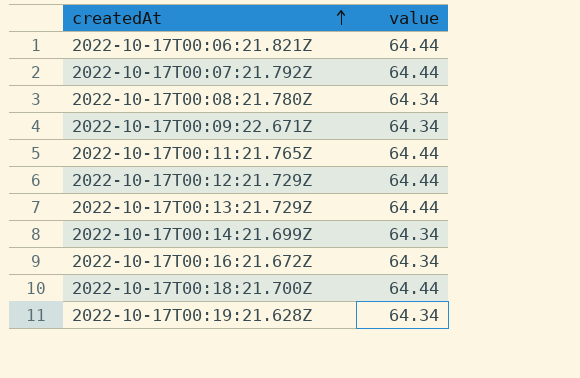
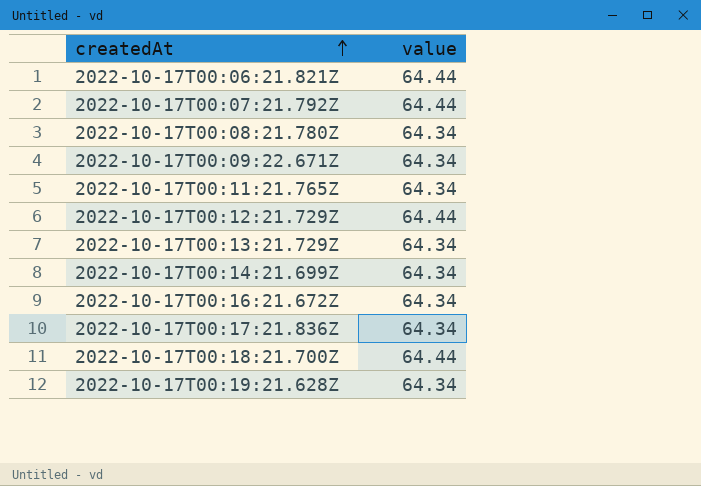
2022-10-17T00:11:21.765Z | value: 64.44 -> 64.34
2022-10-17T00:13:21.729Z | value: 64.44 -> 64.34
row 2022-10-17T00:17:21.836Z: none -> 64.34

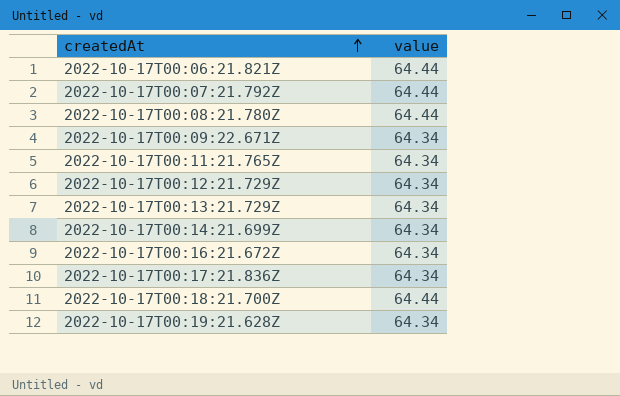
2022-10-17T00:08:21.780Z | value: 64.34 -> 64.44
2022-10-17T00:12:21.729Z | value: 64.44 -> 64.34

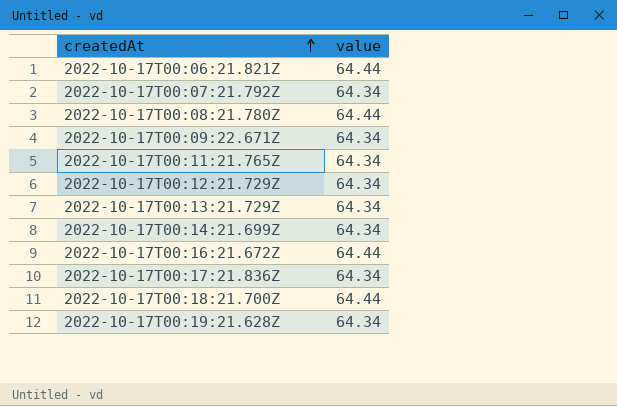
2022-10-17T00:07:21.792Z | value: 64.44 -> 64.34
2022-10-17T00:16:21.672Z | value: 64.34 -> 64.44

